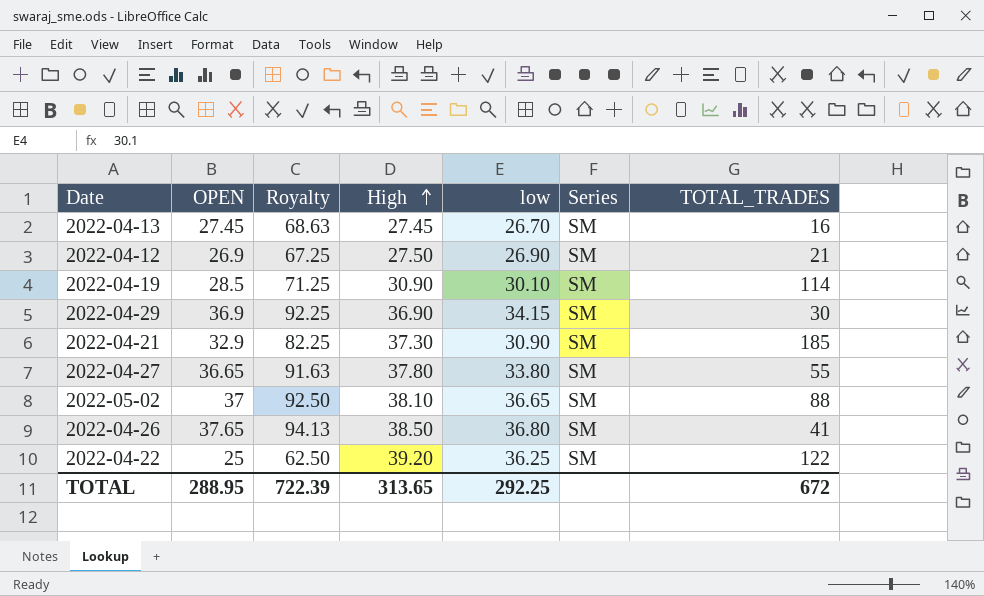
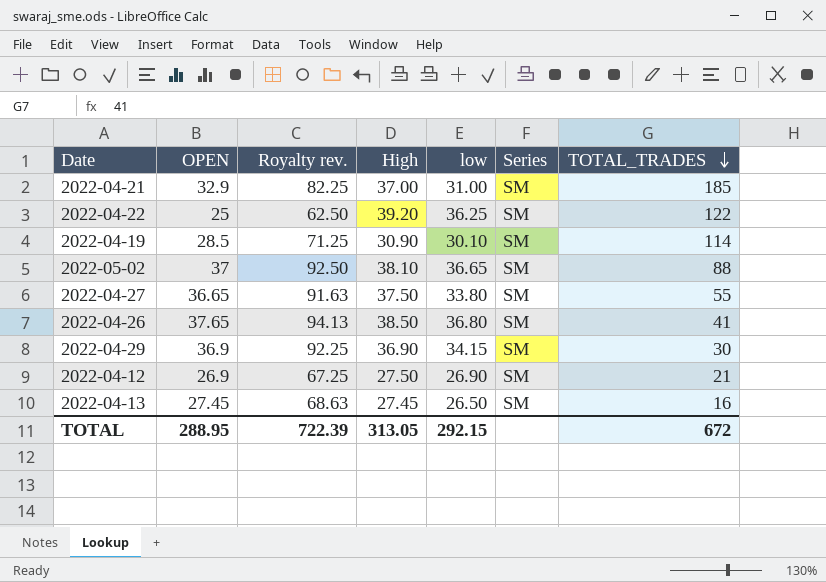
row order: High ascending -> TOTAL_TRADES descending
column name: Royalty -> Royalty rev.
2022-04-21 | High: 37.30 -> 37.00
2022-04-21 | low: 30.90 -> 31.00
2022-04-27 | High: 37.80 -> 37.50
2022-04-13 | low: 26.70 -> 26.50
TOTAL | High: 313.65 -> 313.05
TOTAL | low: 292.25 -> 292.15

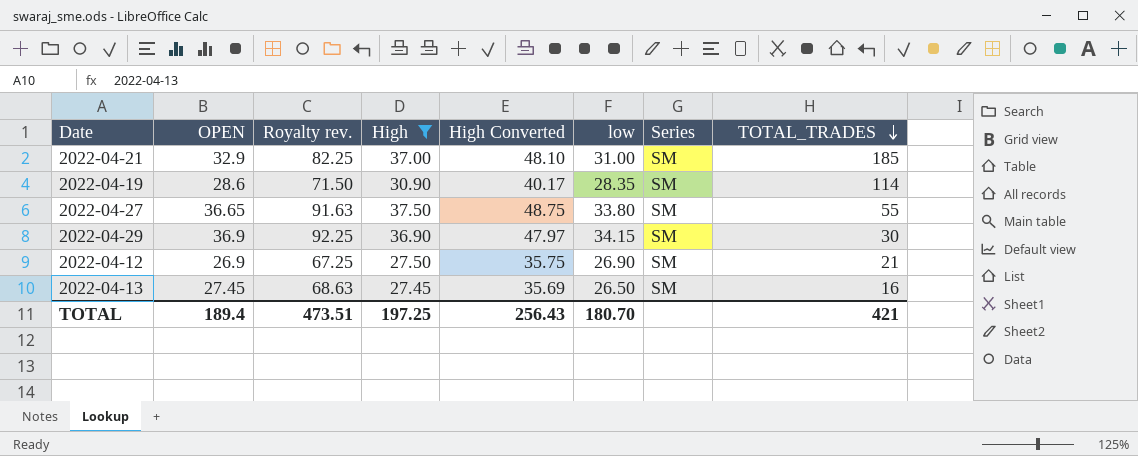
filter: none -> High <= 37.50
column High Converted | formula: none -> [High] * 1.3
2022-04-19 | OPEN: 28.5 -> 28.6
2022-04-19 | Royalty rev.: 71.25 -> 71.50
2022-04-19 | low: 30.10 -> 28.35
TOTAL | OPEN: 288.95 -> 189.4
TOTAL | Royalty rev.: 722.39 -> 473.51
TOTAL | High: 313.05 -> 197.25
TOTAL | low: 292.15 -> 180.70
TOTAL | TOTAL_TRADES: 672 -> 421

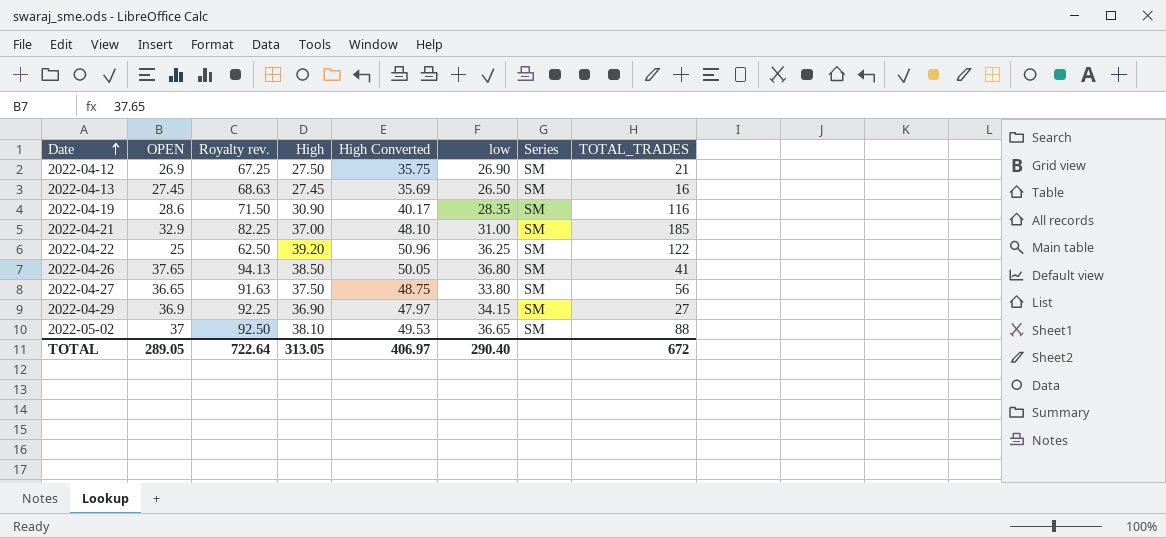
filter: High <= 37.50 -> none
row order: TOTAL_TRADES descending -> Date ascending
2022-04-19 | TOTAL_TRADES: 114 -> 116
2022-04-27 | TOTAL_TRADES: 55 -> 56
2022-04-29 | TOTAL_TRADES: 30 -> 27
TOTAL | OPEN: 189.4 -> 289.05
TOTAL | Royalty rev.: 473.51 -> 722.64
TOTAL | High: 197.25 -> 313.05
TOTAL | High Converted: 256.43 -> 406.97
TOTAL | low: 180.70 -> 290.40
TOTAL | TOTAL_TRADES: 421 -> 672

